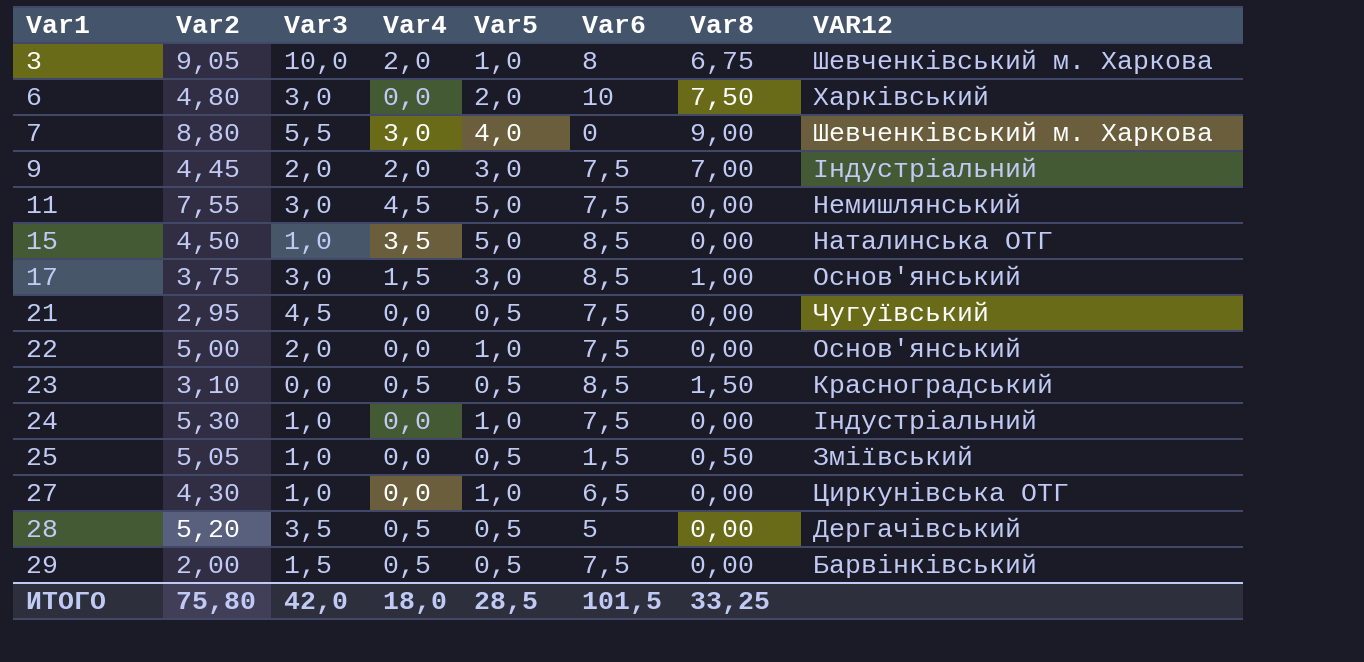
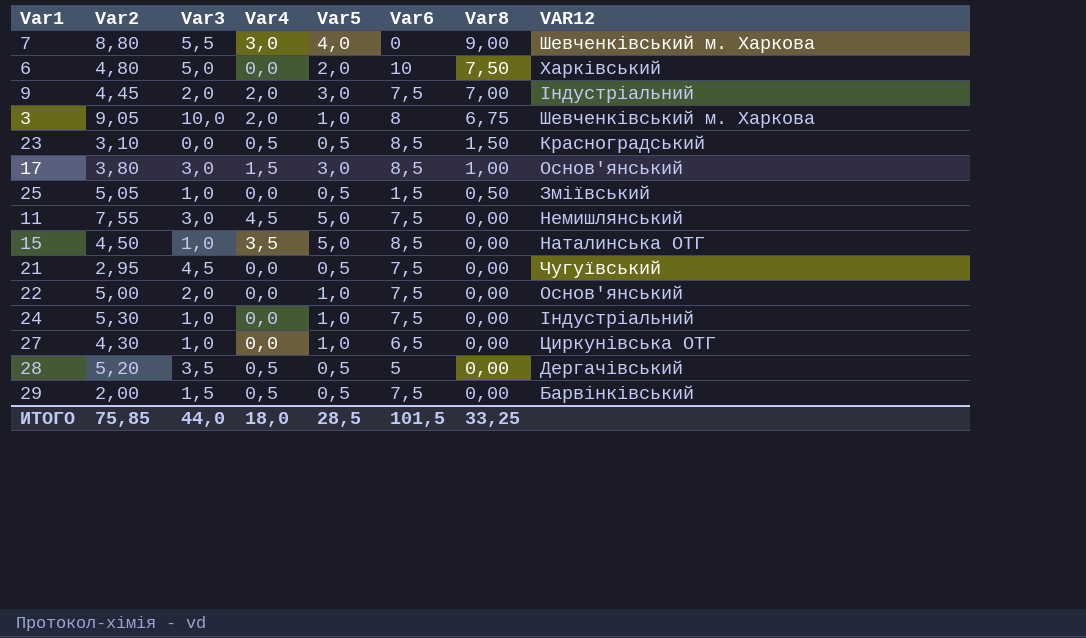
row order: Var1 ascending -> Var8 descending
6 | Var3: 3,0 -> 5,0
17 | Var2: 3,75 -> 3,80
ИТОГО | Var2: 75,80 -> 75,85
ИТОГО | Var3: 42,0 -> 44,0

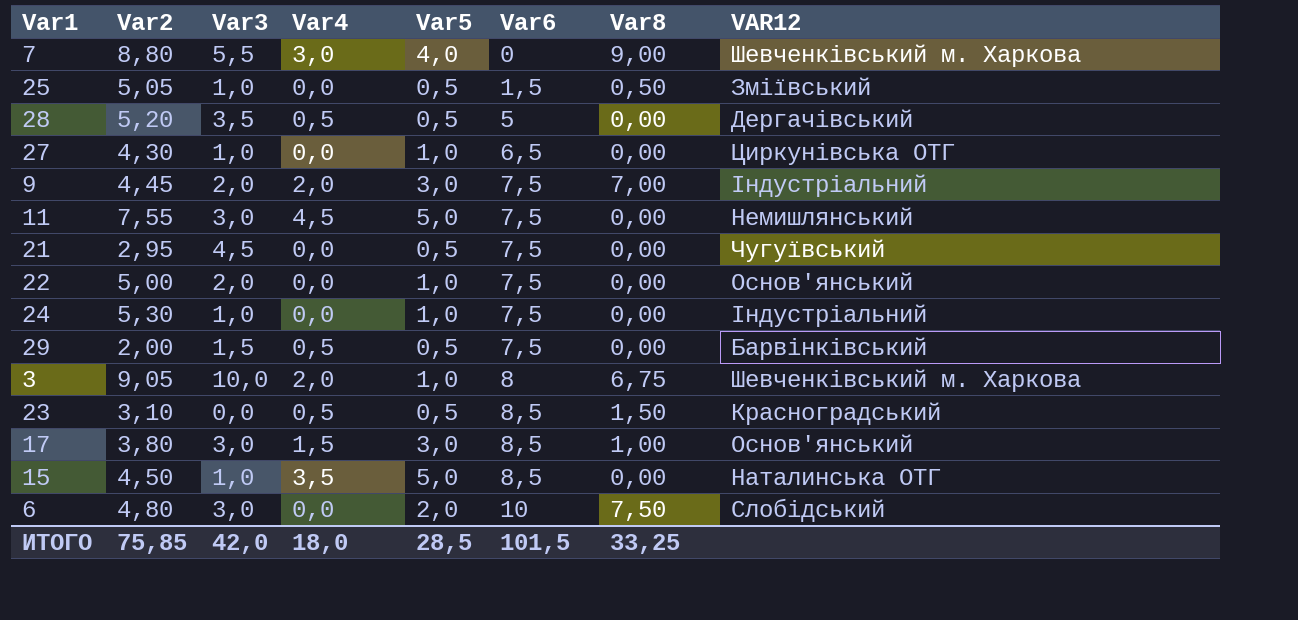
row order: Var8 descending -> Var6 ascending
6 | Var3: 5,0 -> 3,0
6 | VAR12: Харківський -> Слобідський
ИТОГО | Var3: 44,0 -> 42,0

